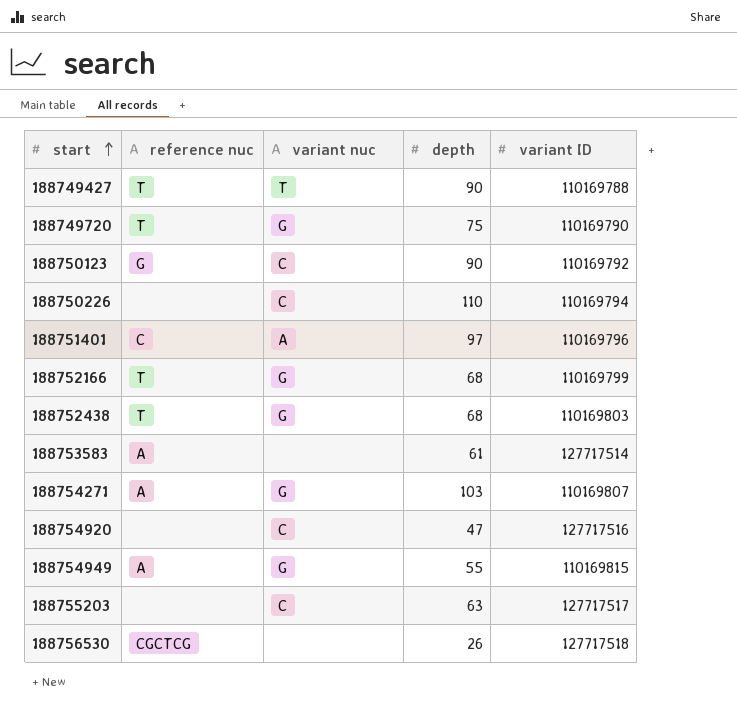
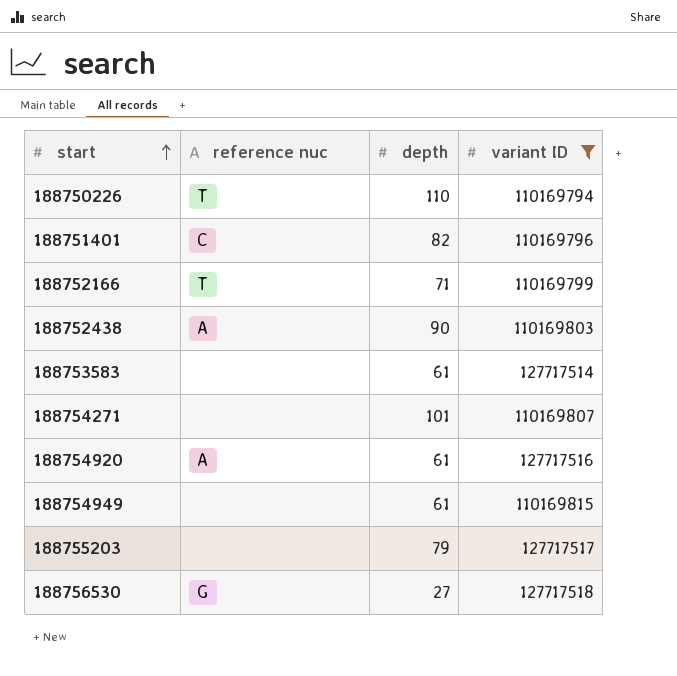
filter: none -> variant ID >= 110169794
column variant nuc | position: 3 -> none
188750226 | reference nuc: none -> T
188751401 | depth: 97 -> 82
188752166 | depth: 68 -> 71
188752438 | reference nuc: T -> A
188752438 | depth: 68 -> 90
188753583 | reference nuc: A -> none
188754271 | reference nuc: A -> none
188754271 | depth: 103 -> 101
188754920 | reference nuc: none -> A
188754920 | depth: 47 -> 61
188754949 | reference nuc: A -> none
188754949 | depth: 55 -> 61
188755203 | depth: 63 -> 79
188756530 | reference nuc: CGCTCG -> G
188756530 | depth: 26 -> 27

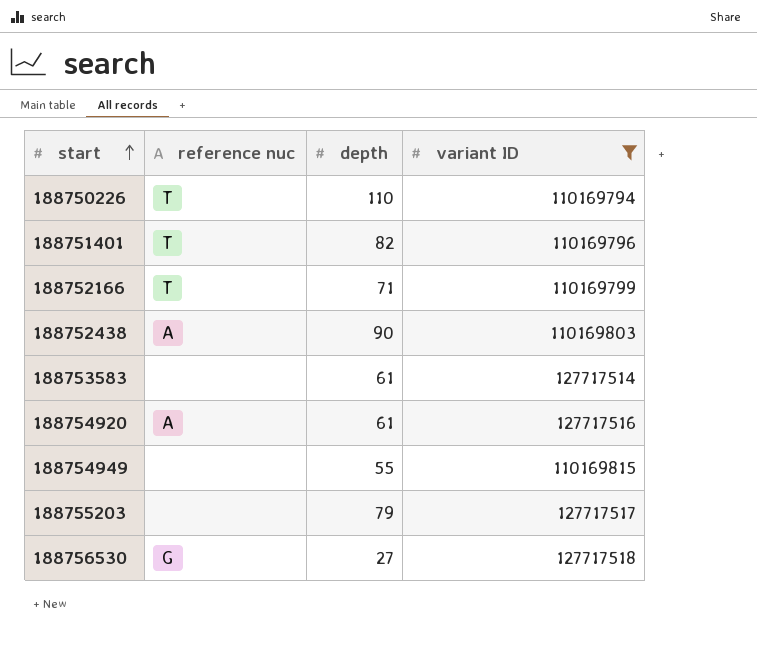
row 188754271: none | 101 | 110169807 -> none
188751401 | reference nuc: C -> T
188754949 | depth: 61 -> 55

